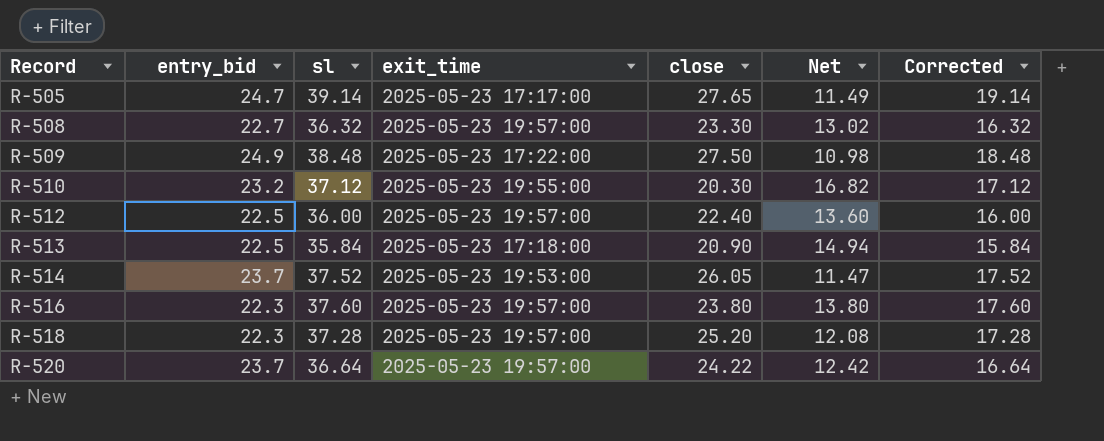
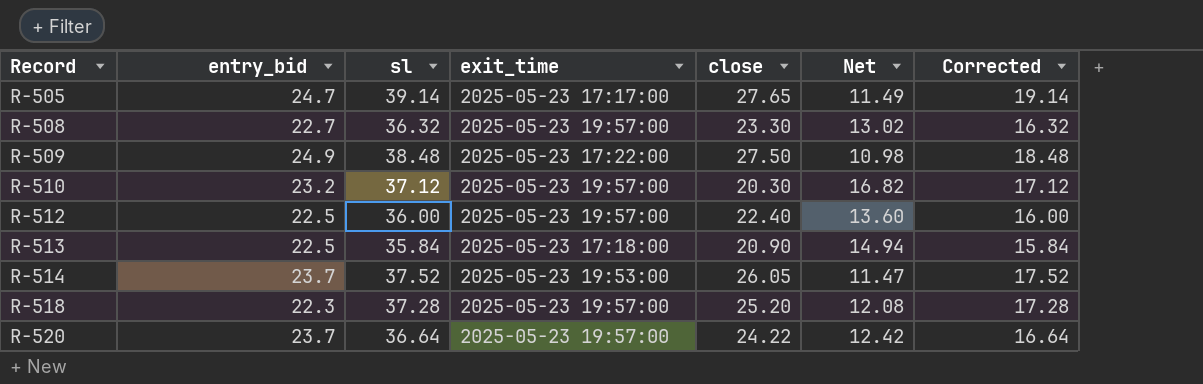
row R-516: 22.3 | 37.60 | 2025-05-23 19:57:00 | 23.80 | 13.80 | 17.60 -> none
R-510 | exit_time: 2025-05-23 19:55:00 -> 2025-05-23 19:57:00

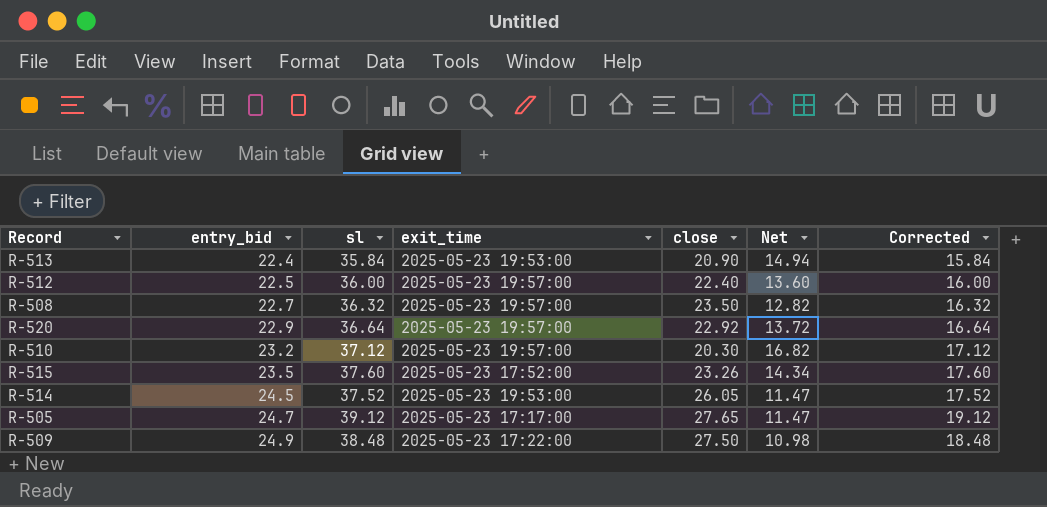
row order: Record ascending -> entry_bid ascending
row R-518: 22.3 | 37.28 | 2025-05-23 19:57:00 | 25.20 | 12.08 | 17.28 -> none
R-513 | entry_bid: 22.5 -> 22.4
R-513 | exit_time: 2025-05-23 17:18:00 -> 2025-05-23 19:53:00
R-508 | close: 23.30 -> 23.50
R-508 | Net: 13.02 -> 12.82
R-520 | entry_bid: 23.7 -> 22.9
R-520 | close: 24.22 -> 22.92
R-520 | Net: 12.42 -> 13.72
row R-515: none -> 23.5 | 37.60 | 2025-05-23 17:52:00 | 23.26 | 14.34 | 17.60
R-514 | entry_bid: 23.7 -> 24.5
R-505 | sl: 39.14 -> 39.12
R-505 | Net: 11.49 -> 11.47
R-505 | Corrected: 19.14 -> 19.12

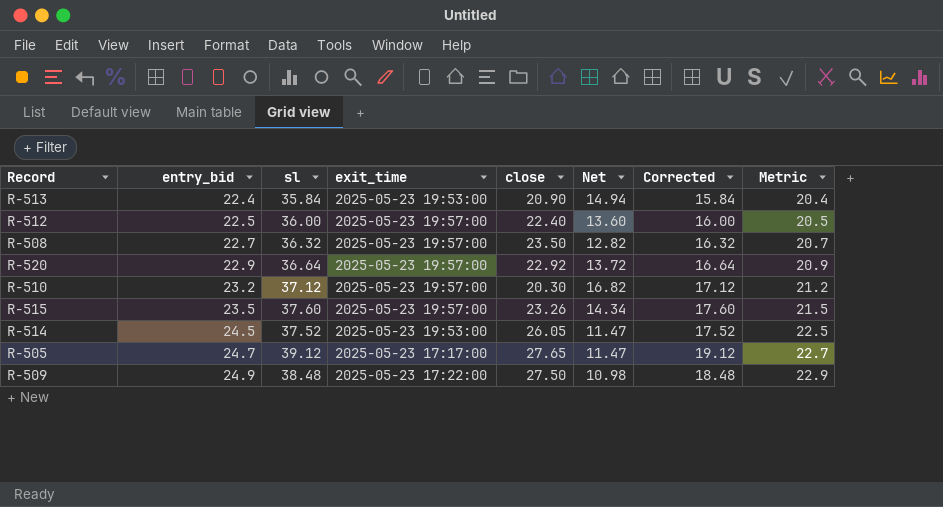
column Metric | formula: none -> [entry_bid] - 2
R-515 | exit_time: 2025-05-23 17:52:00 -> 2025-05-23 19:57:00

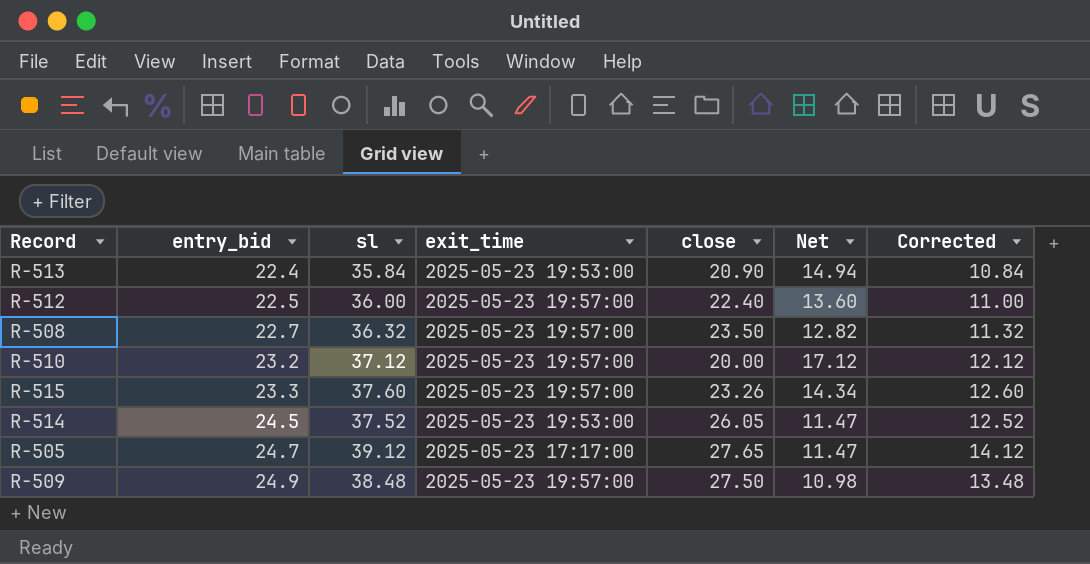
column Metric | formula: [entry_bid] - 2 -> none
column Corrected | formula: [sl] - 20 -> [sl] - 25
row R-520: 22.9 | 36.64 | 2025-05-23 19:57:00 | 22.92 | 13.72 | 16.64 | 20.9 -> none
R-510 | close: 20.30 -> 20.00
R-510 | Net: 16.82 -> 17.12
R-515 | entry_bid: 23.5 -> 23.3
R-509 | exit_time: 2025-05-23 17:22:00 -> 2025-05-23 19:57:00

